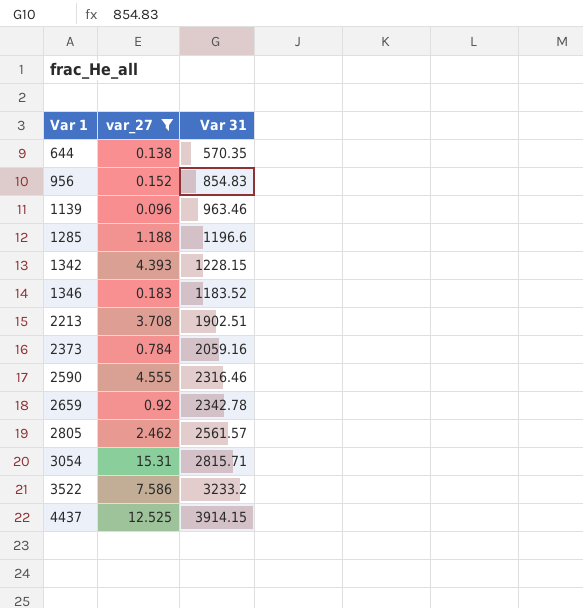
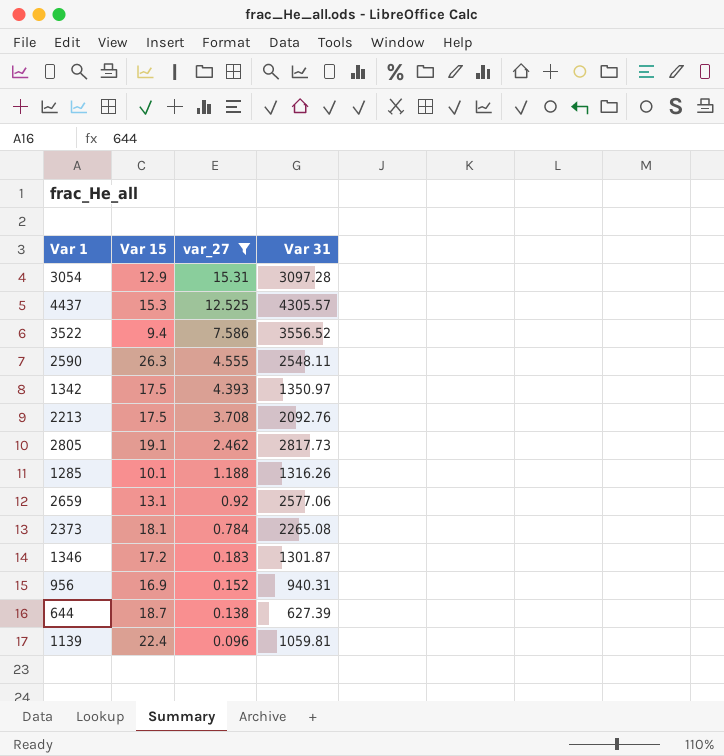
row order: Var 1 ascending -> var_27 descending
column Var 15 | position: none -> 2
3054 | Var 31: 2815.71 -> 3097.28
4437 | Var 31: 3914.15 -> 4305.57
3522 | Var 31: 3233.2 -> 3556.52
2590 | Var 31: 2316.46 -> 2548.11
1342 | Var 31: 1228.15 -> 1350.97
2213 | Var 31: 1902.51 -> 2092.76
2805 | Var 31: 2561.57 -> 2817.73
1285 | Var 31: 1196.6 -> 1316.26
2659 | Var 31: 2342.78 -> 2577.06
2373 | Var 31: 2059.16 -> 2265.08
1346 | Var 31: 1183.52 -> 1301.87
956 | Var 31: 854.83 -> 940.31
644 | Var 31: 570.35 -> 627.39
1139 | Var 31: 963.46 -> 1059.81

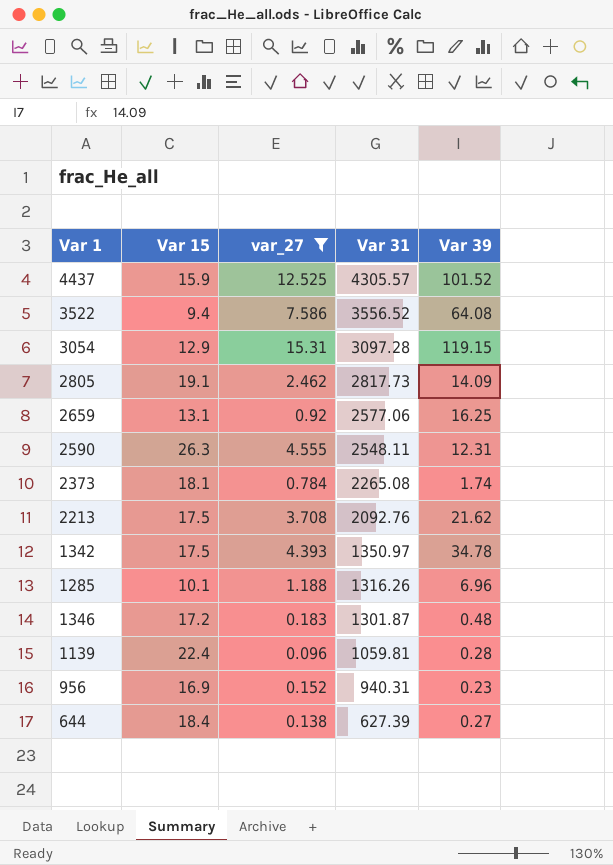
row order: var_27 descending -> Var 31 descending
column Var 39 | position: none -> 5
4437 | Var 15: 15.3 -> 15.9
644 | Var 15: 18.7 -> 18.4

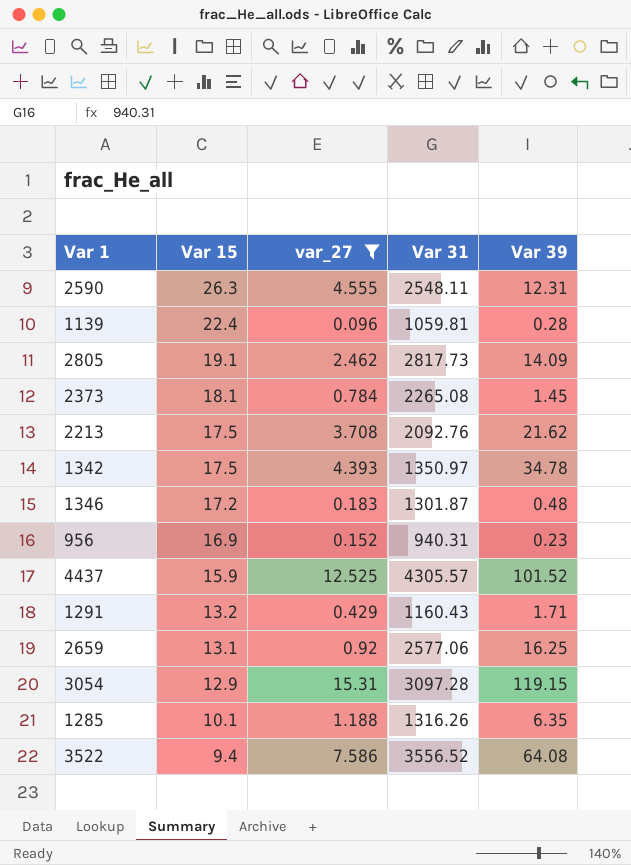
row order: Var 31 descending -> Var 15 descending
row 644: 18.4 | 0.138 | 627.39 | 0.27 -> none
2373 | Var 39: 1.74 -> 1.45
row 1291: none -> 13.2 | 0.429 | 1160.43 | 1.71
1285 | Var 39: 6.96 -> 6.35

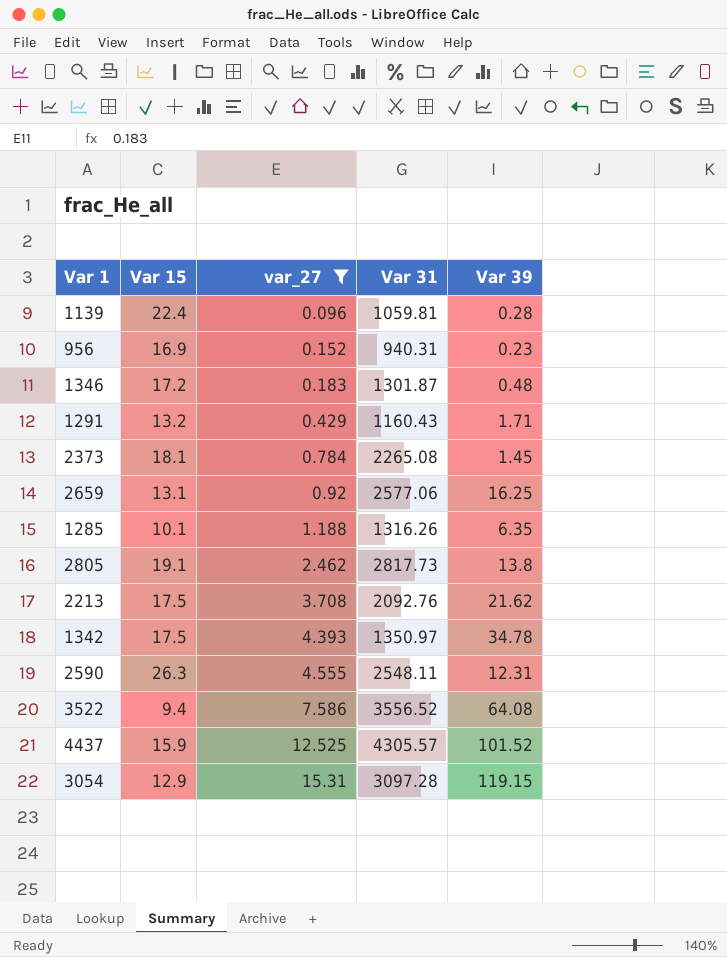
row order: Var 15 descending -> var_27 ascending
2805 | Var 39: 14.09 -> 13.8

